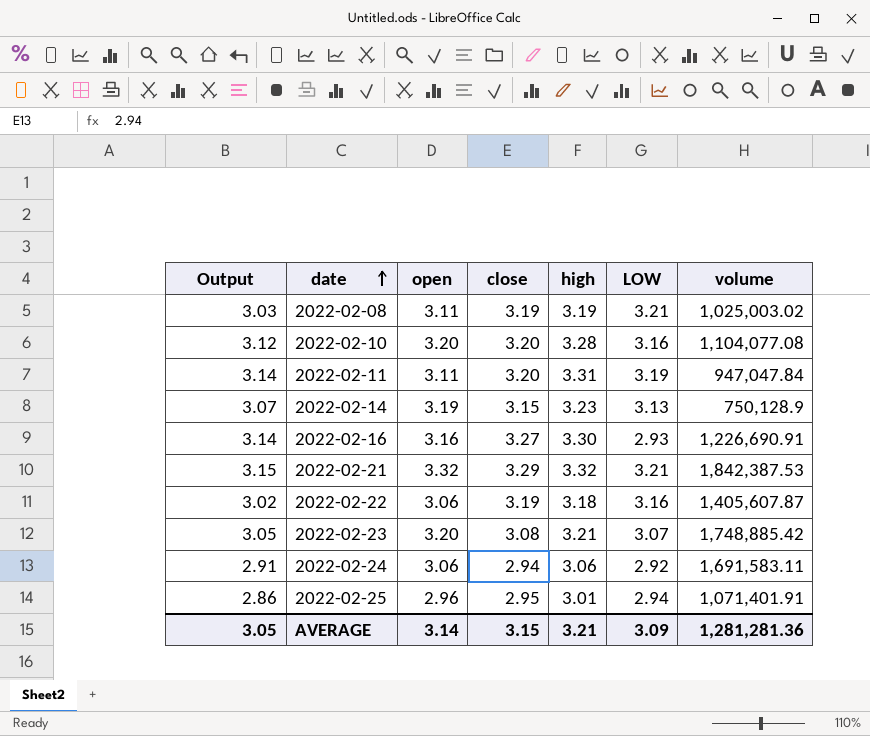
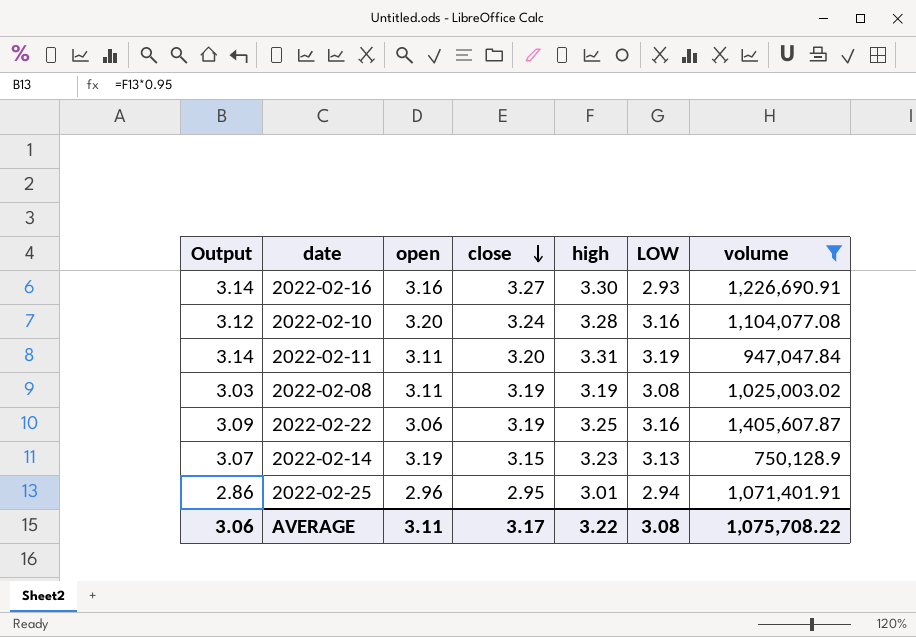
filter: none -> volume <= 1,405,607.87
row order: date ascending -> close descending
2022-02-10 | close: 3.20 -> 3.24
2022-02-08 | LOW: 3.21 -> 3.08
2022-02-22 | Output: 3.02 -> 3.09
2022-02-22 | high: 3.18 -> 3.25
AVERAGE | Output: 3.05 -> 3.06
AVERAGE | open: 3.14 -> 3.11
AVERAGE | close: 3.15 -> 3.17
AVERAGE | high: 3.21 -> 3.22
AVERAGE | LOW: 3.09 -> 3.08
AVERAGE | volume: 1,281,281.36 -> 1,075,708.22

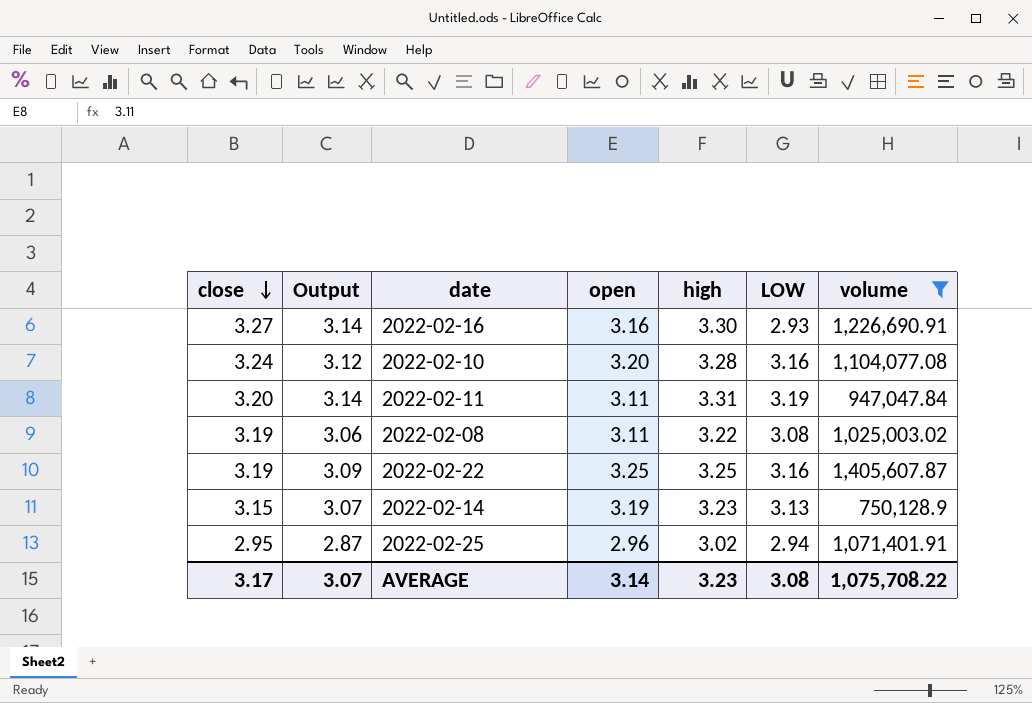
column close | position: 4 -> 1
2022-02-08 | Output: 3.03 -> 3.06
2022-02-08 | high: 3.19 -> 3.22
2022-02-22 | open: 3.06 -> 3.25
2022-02-25 | Output: 2.86 -> 2.87
2022-02-25 | high: 3.01 -> 3.02
AVERAGE | Output: 3.06 -> 3.07
AVERAGE | open: 3.11 -> 3.14
AVERAGE | high: 3.22 -> 3.23

